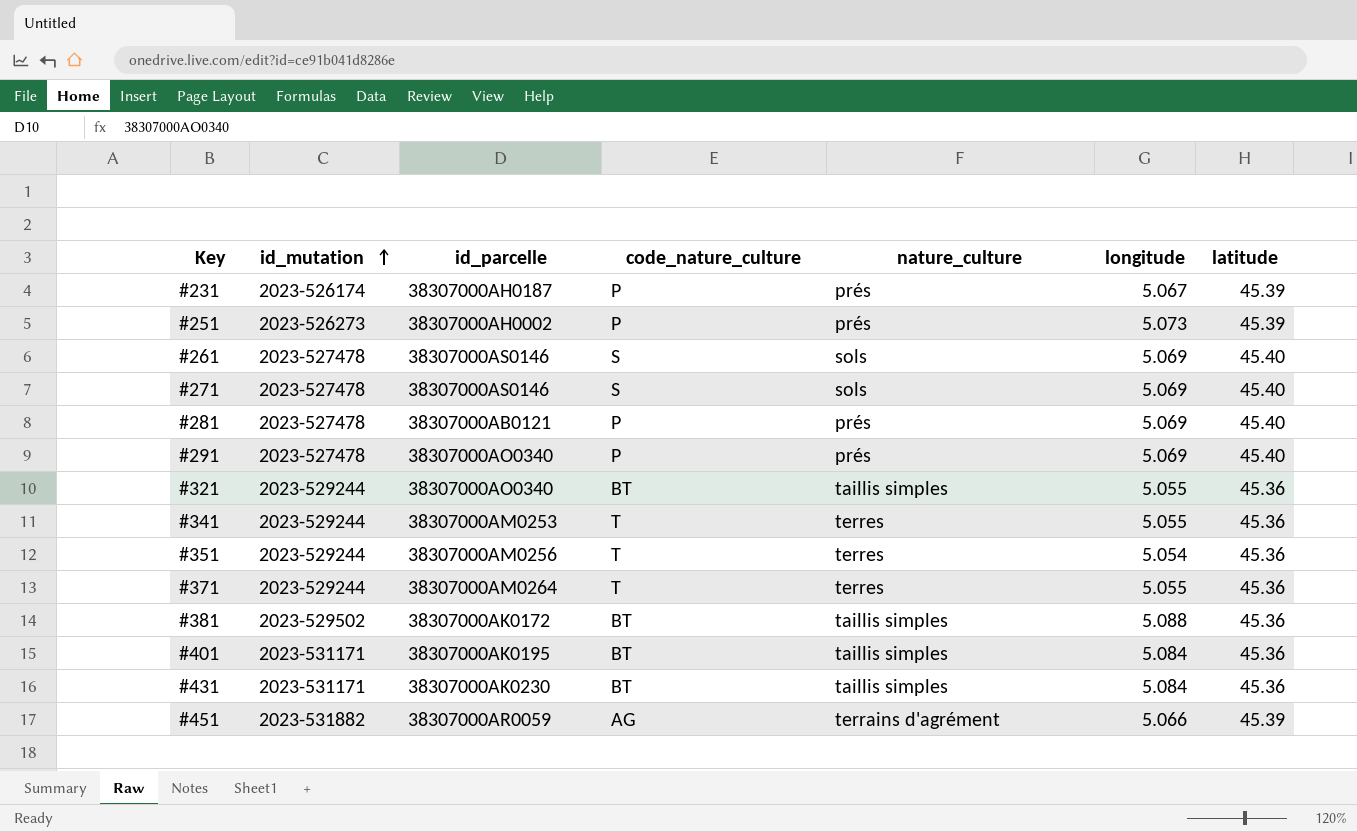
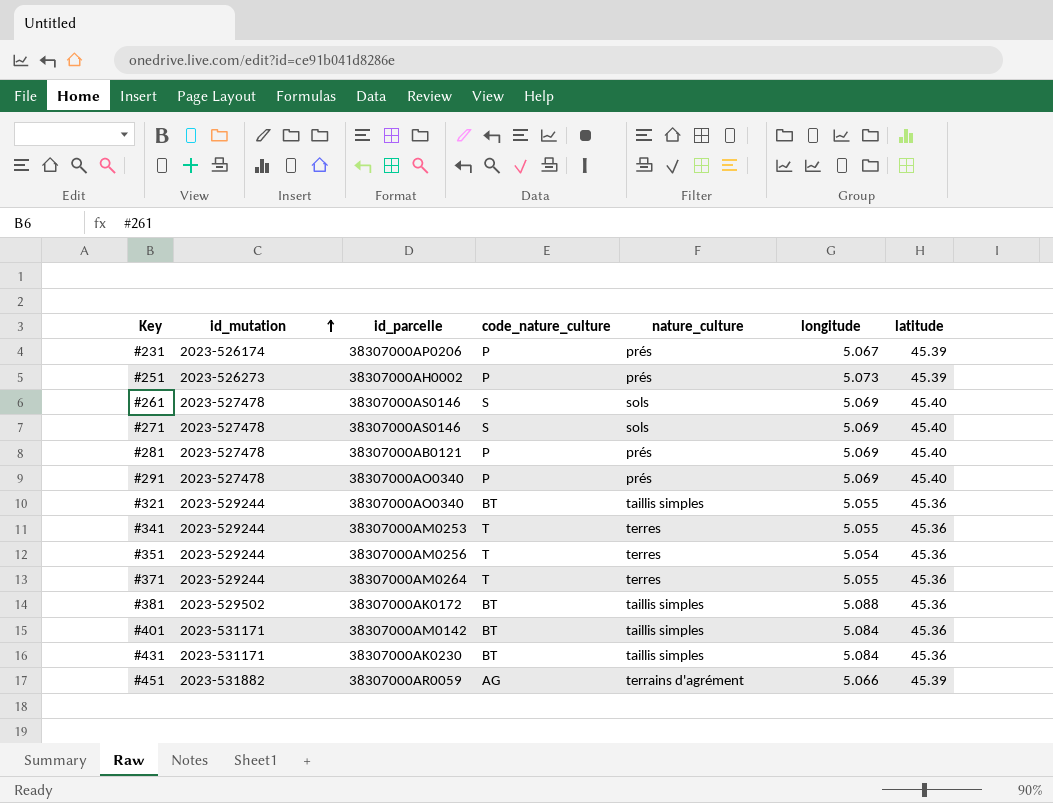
#231 | id_parcelle: 38307000AH0187 -> 38307000AP0206
#401 | id_parcelle: 38307000AK0195 -> 38307000AM0142

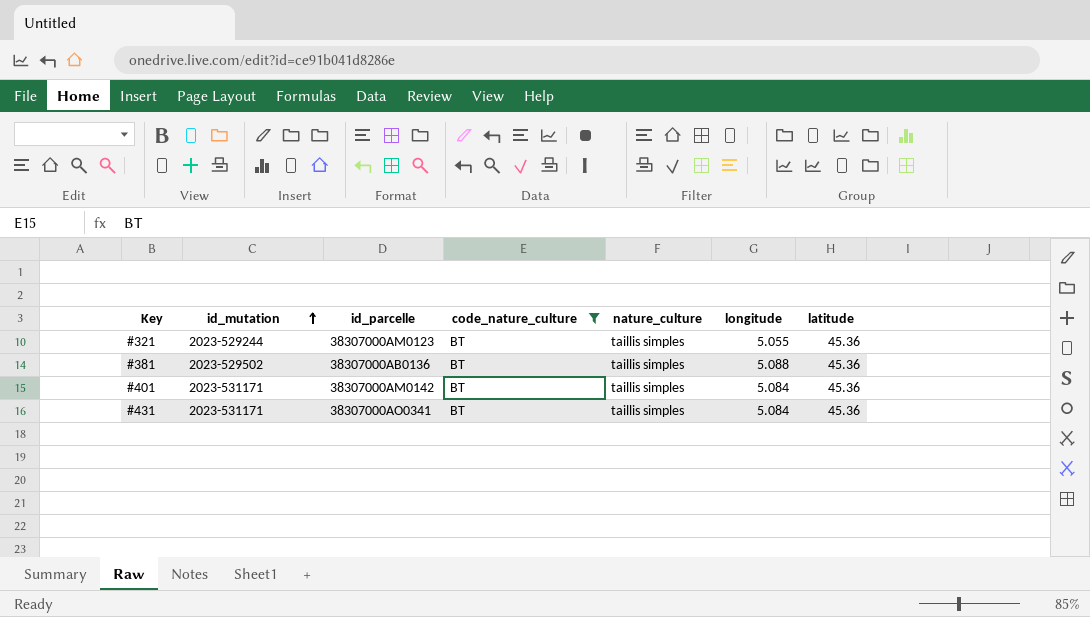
filter: none -> code_nature_culture = BT
#321 | id_parcelle: 38307000AO0340 -> 38307000AM0123
#381 | id_parcelle: 38307000AK0172 -> 38307000AB0136
#431 | id_parcelle: 38307000AK0230 -> 38307000AO0341

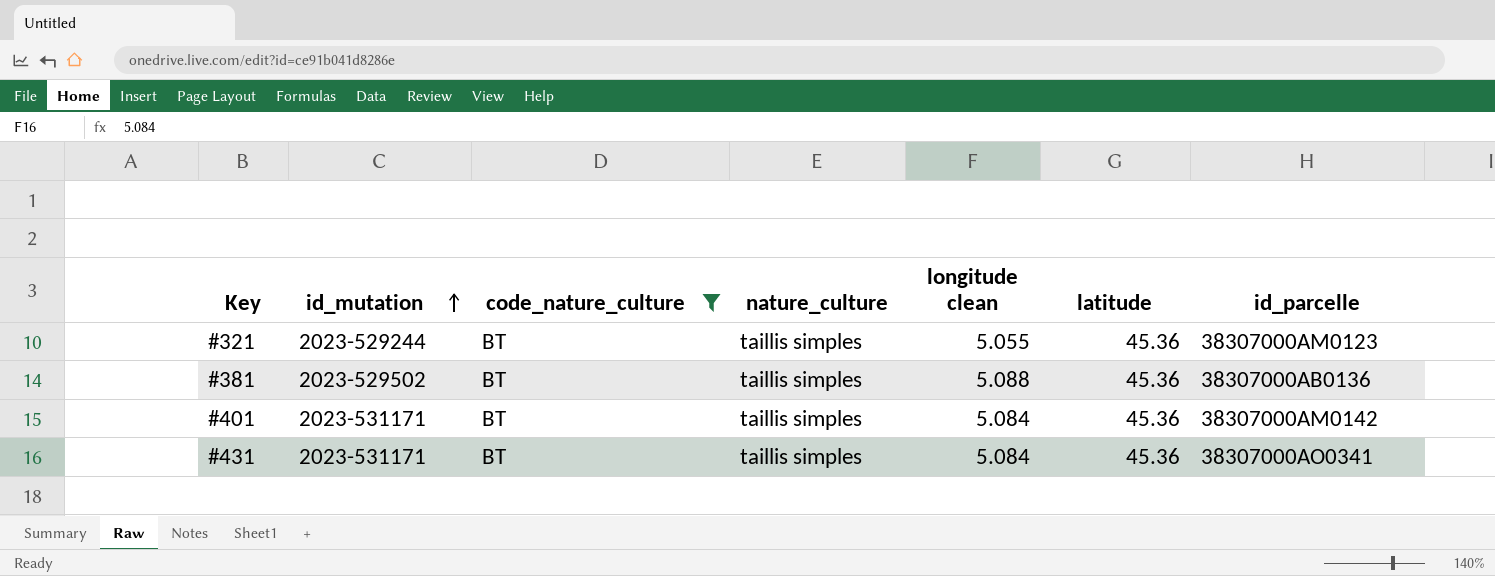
column name: longitude -> longitude clean
column id_parcelle | position: 3 -> 7

